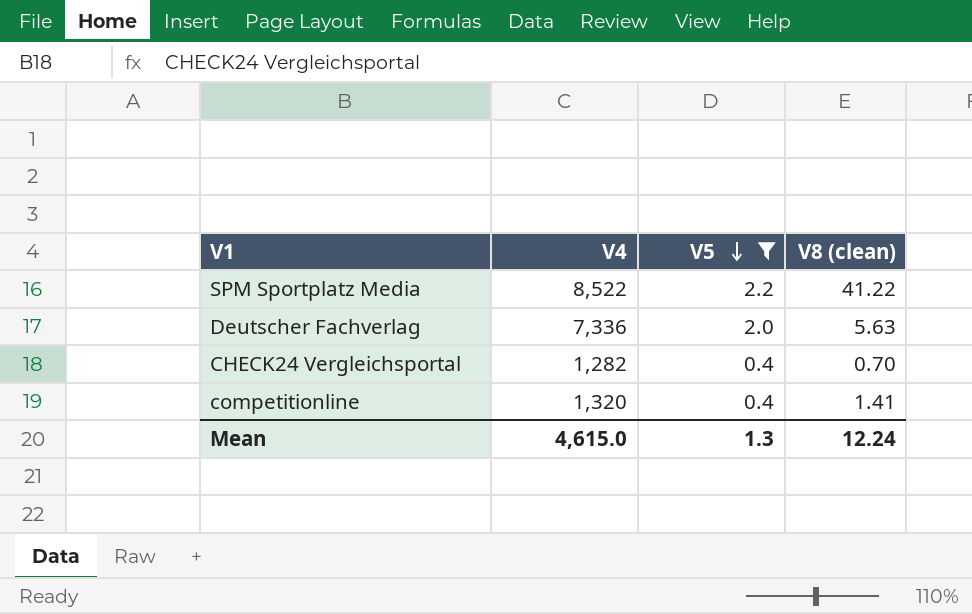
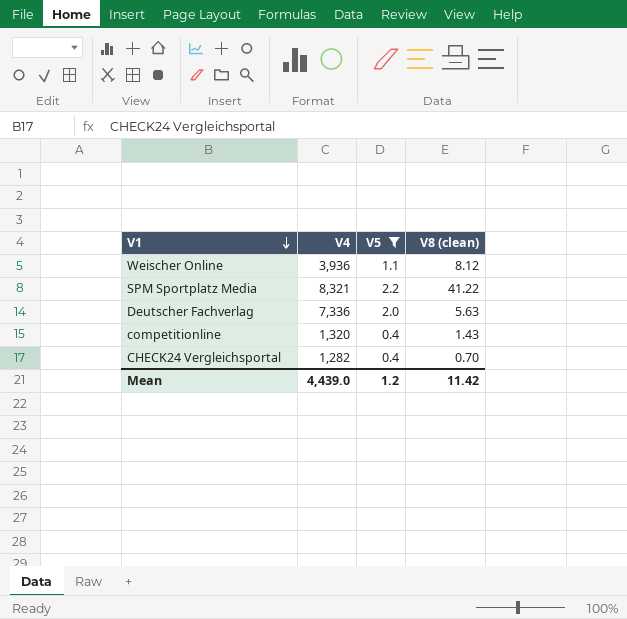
row order: V5 descending -> V1 descending
row Weischer Online: none -> 3,936 | 1.1 | 8.12
SPM Sportplatz Media | V4: 8,522 -> 8,321
competitionline | V8 (clean): 1.41 -> 1.43
Mean | V4: 4,615.0 -> 4,439.0
Mean | V5: 1.3 -> 1.2
Mean | V8 (clean): 12.24 -> 11.42

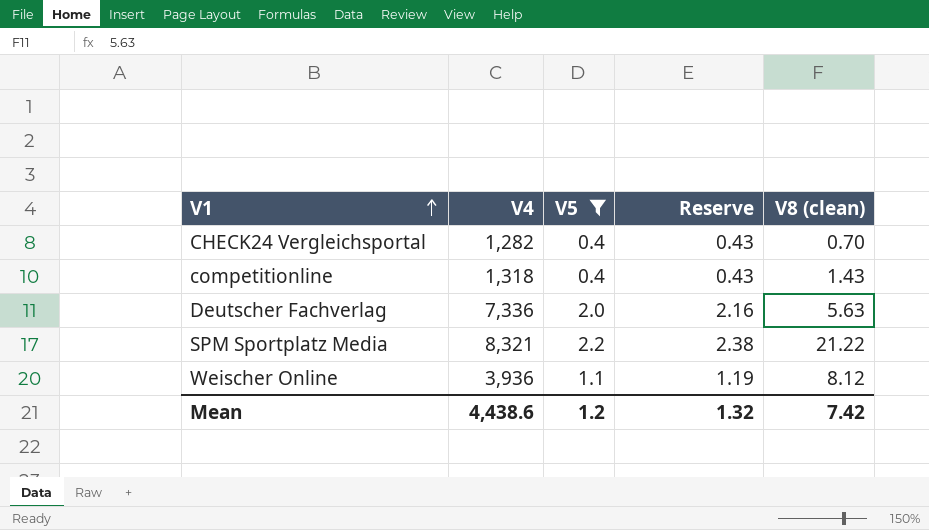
row order: V1 descending -> V1 ascending
column Reserve | formula: none -> [V5] * 1.08
competitionline | V4: 1,320 -> 1,318
SPM Sportplatz Media | V8 (clean): 41.22 -> 21.22
Mean | V4: 4,439.0 -> 4,438.6
Mean | V8 (clean): 11.42 -> 7.42

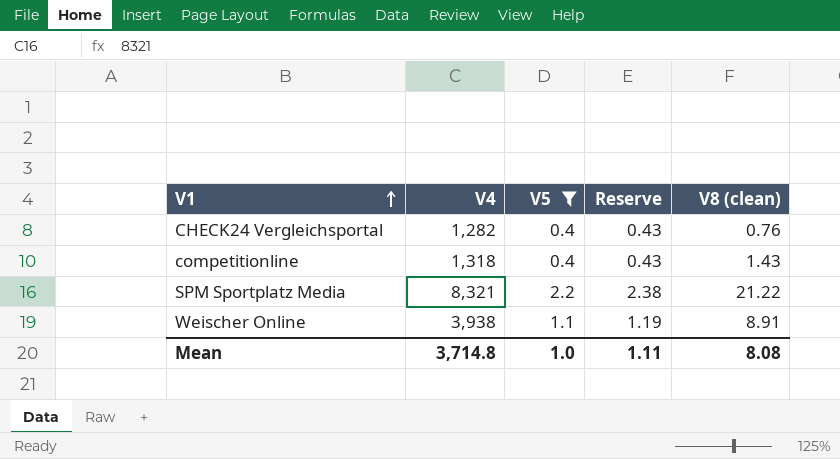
row Deutscher Fachverlag: 7,336 | 2.0 | 2.16 | 5.63 -> none
CHECK24 Vergleichsportal | V8 (clean): 0.70 -> 0.76
Weischer Online | V4: 3,936 -> 3,938
Weischer Online | V8 (clean): 8.12 -> 8.91
Mean | V4: 4,438.6 -> 3,714.8
Mean | V5: 1.2 -> 1.0
Mean | Reserve: 1.32 -> 1.11
Mean | V8 (clean): 7.42 -> 8.08

